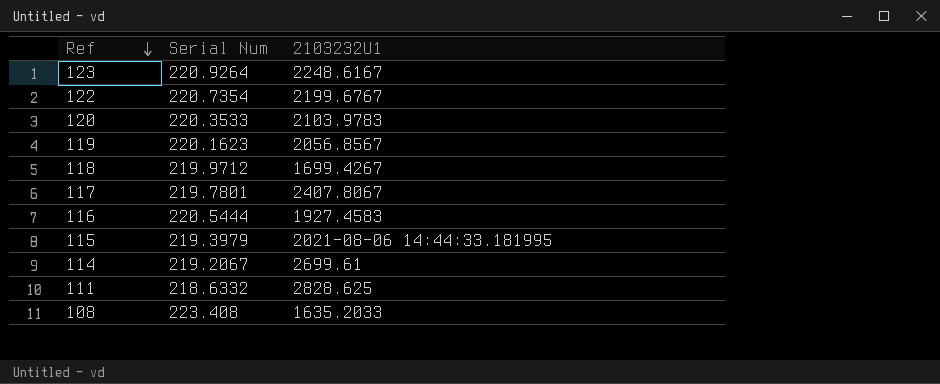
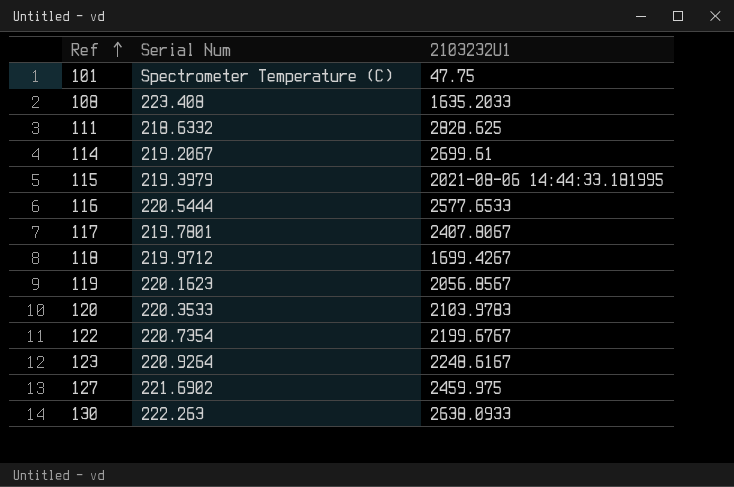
row order: Ref descending -> Ref ascending
row 101: none -> Spectrometer Temperature (C) | 47.75
116 | 2103232U1: 1927.4583 -> 2577.6533
row 127: none -> 221.6902 | 2459.975
row 130: none -> 222.263 | 2638.0933

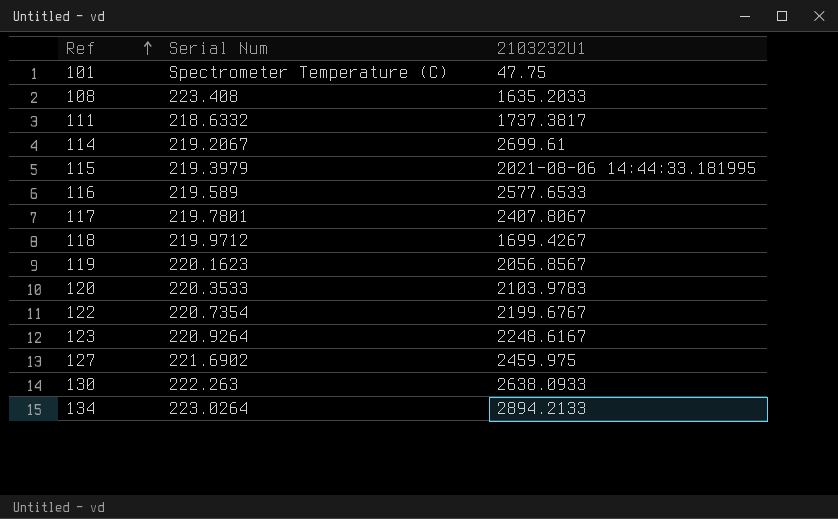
111 | 2103232U1: 2828.625 -> 1737.3817
116 | Serial Num: 220.5444 -> 219.589
row 134: none -> 223.0264 | 2894.2133

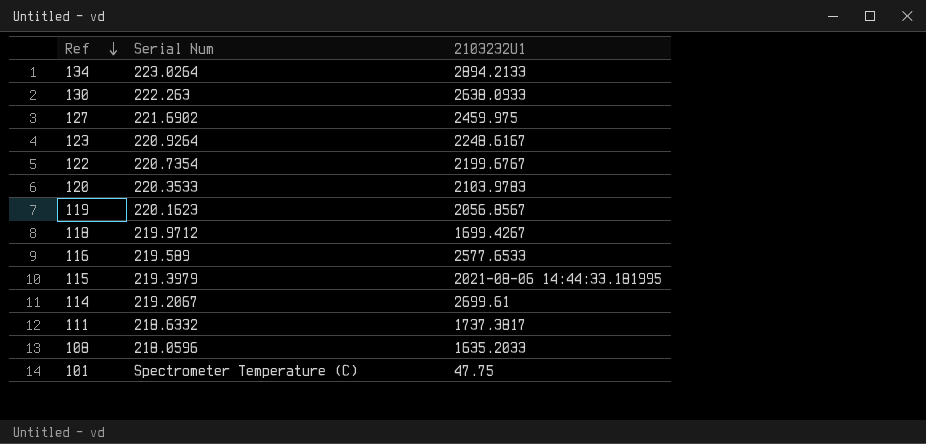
row order: Ref ascending -> Ref descending
row 117: 219.7801 | 2407.8067 -> none
108 | Serial Num: 223.408 -> 218.0596

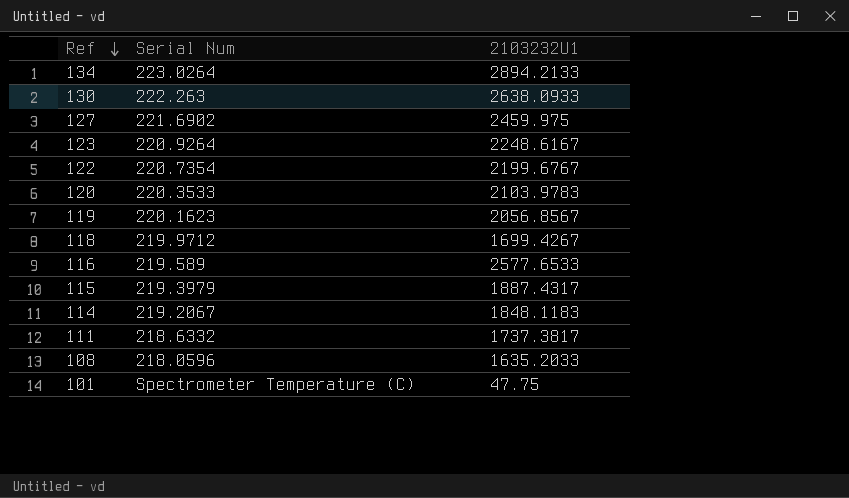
115 | 2103232U1: 2021-08-06 14:44:33.181995 -> 1887.4317
114 | 2103232U1: 2699.61 -> 1848.1183

